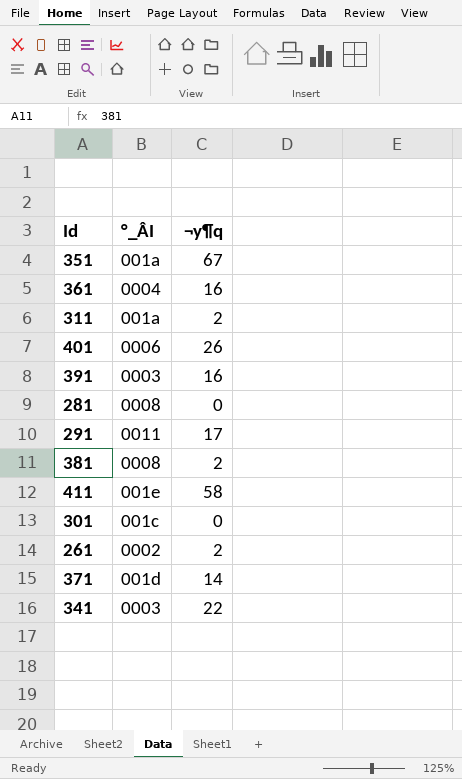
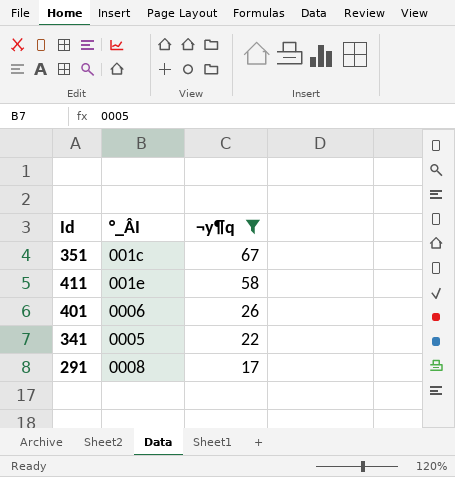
filter: none -> ¬y¶q >= 17
row order: none -> ¬y¶q descending
351 | °_ÂI: 001a -> 001c
341 | °_ÂI: 0003 -> 0005
291 | °_ÂI: 0011 -> 0008

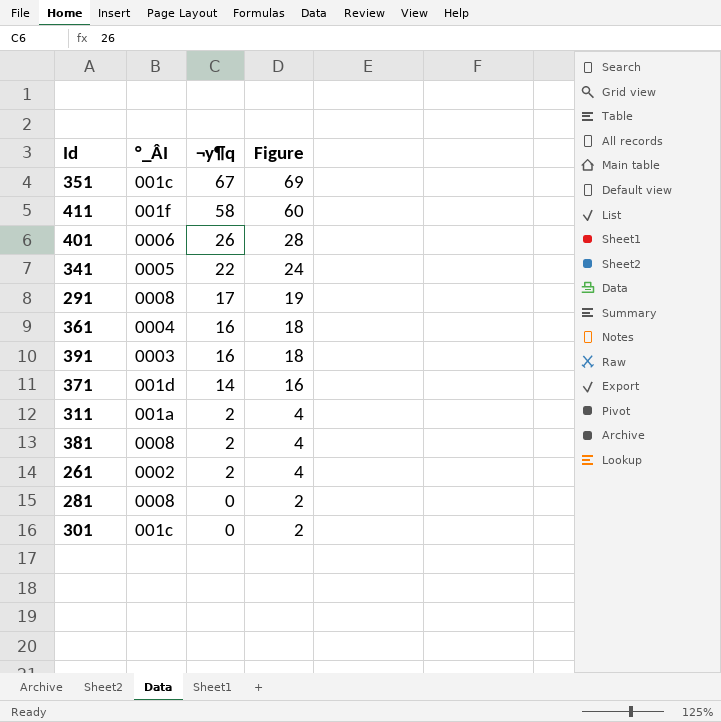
filter: ¬y¶q >= 17 -> none
column Figure | formula: none -> [¬y¶q] + 2
411 | °_ÂI: 001e -> 001f

